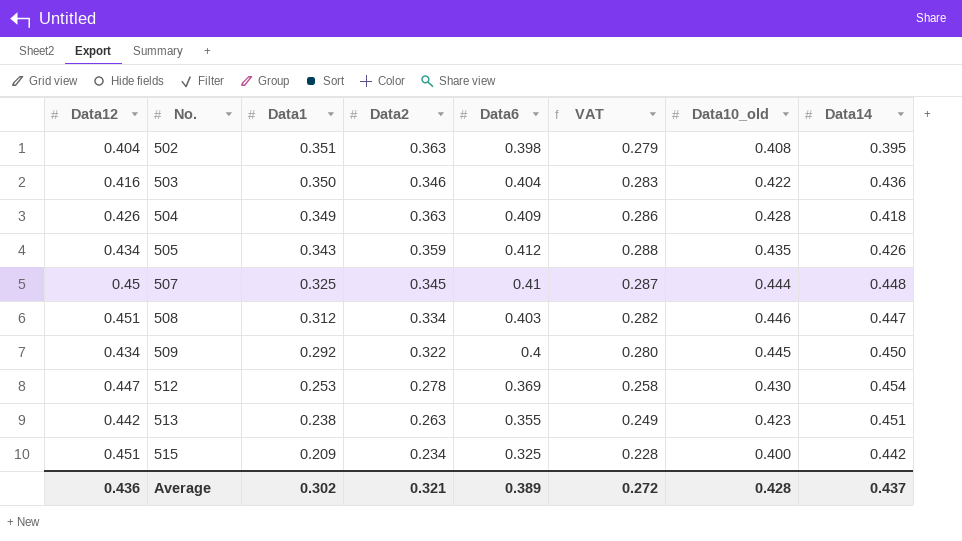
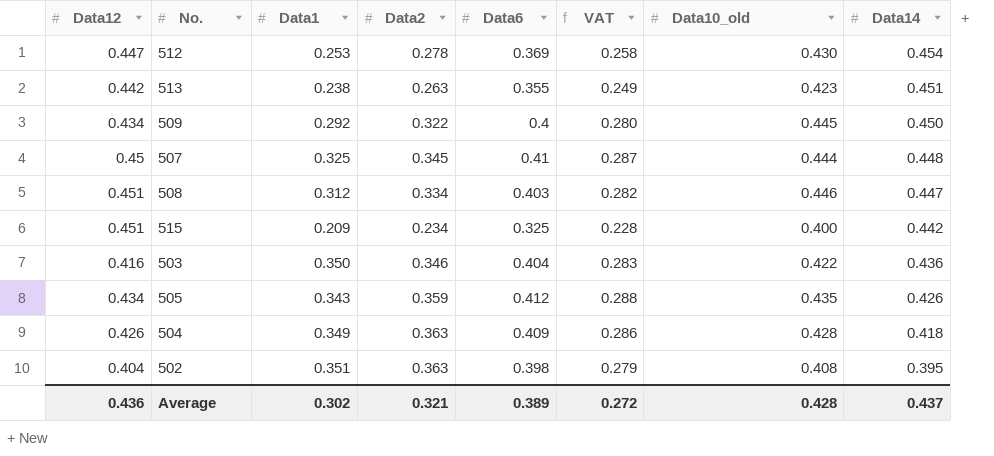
row order: No. ascending -> Data14 descending

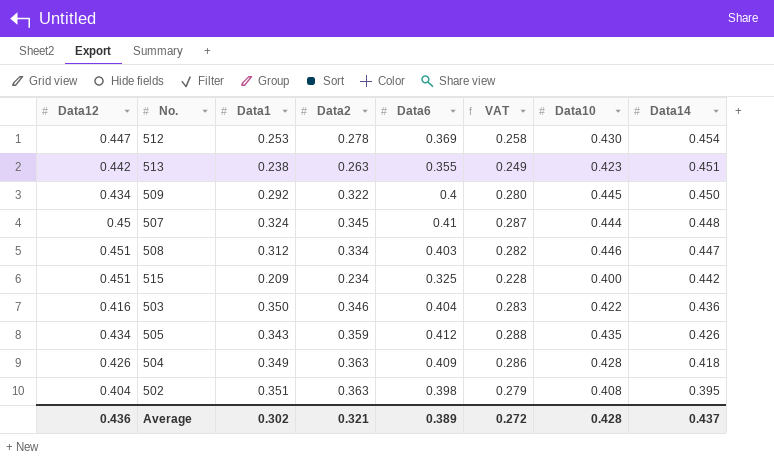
column name: Data10_old -> Data10
507 | Data1: 0.325 -> 0.324

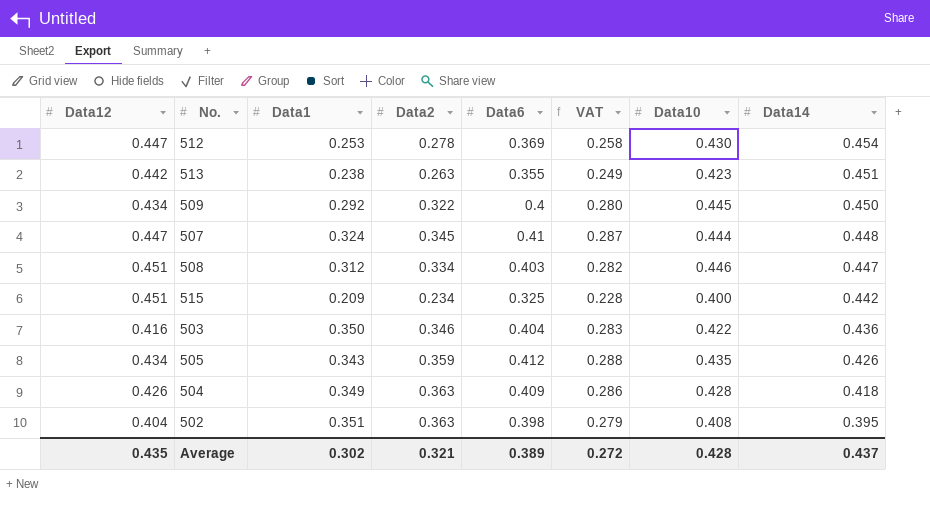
507 | Data12: 0.45 -> 0.447
Average | Data12: 0.436 -> 0.435

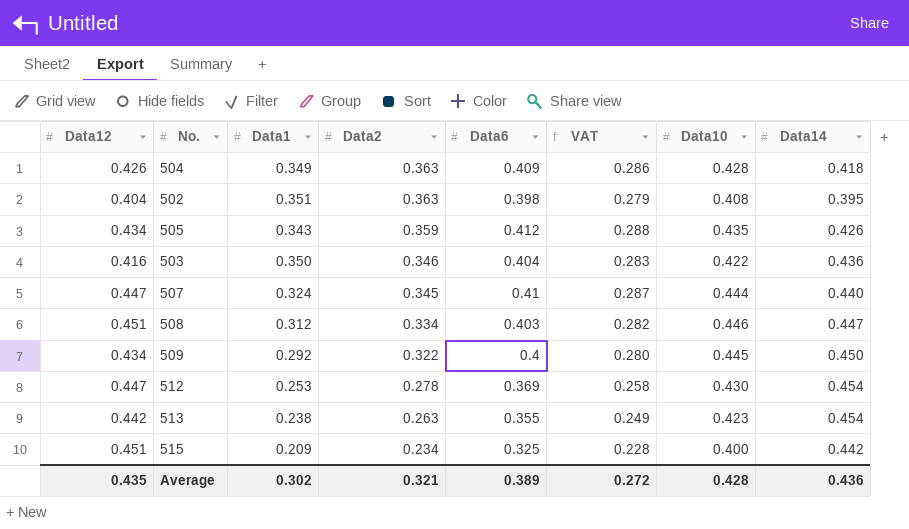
row order: Data14 descending -> Data2 descending
507 | Data14: 0.448 -> 0.440
513 | Data14: 0.451 -> 0.454
Average | Data14: 0.437 -> 0.436

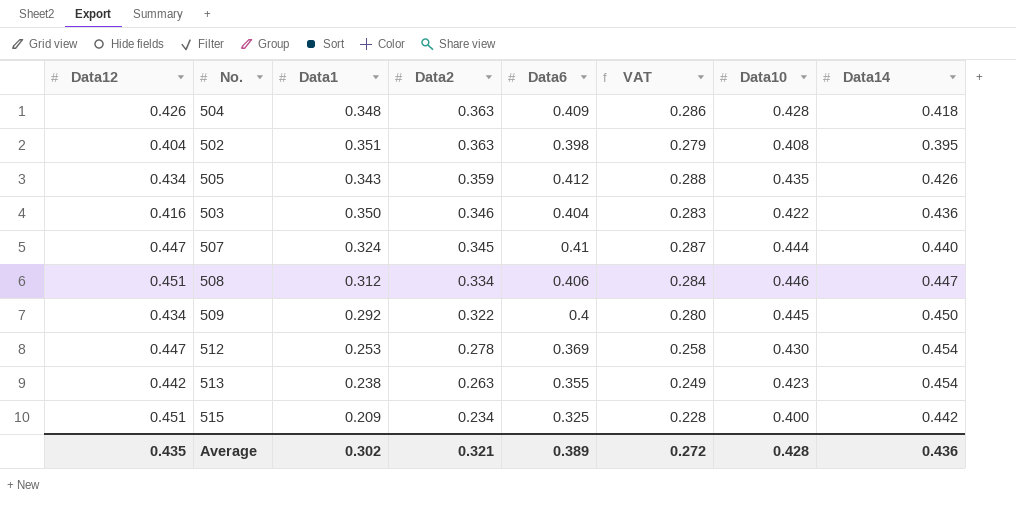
504 | Data1: 0.349 -> 0.348
508 | Data6: 0.403 -> 0.406
508 | VAT: 0.282 -> 0.284

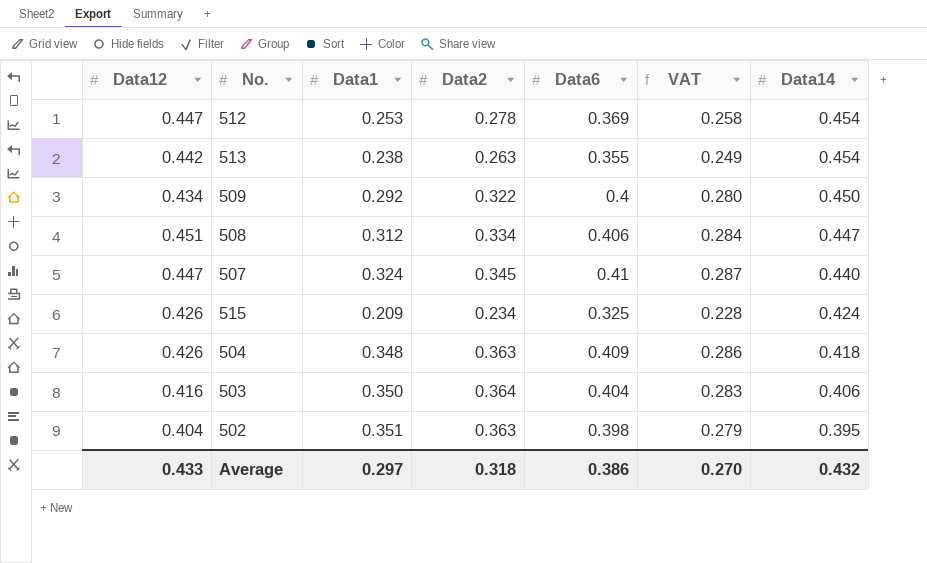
row order: Data2 descending -> Data14 descending
column Data10 | position: 7 -> none
row 505: 0.434 | 0.343 | 0.359 | 0.412 | 0.288 | 0.435 | 0.426 -> none
515 | Data12: 0.451 -> 0.426
515 | Data14: 0.442 -> 0.424
503 | Data2: 0.346 -> 0.364
503 | Data14: 0.436 -> 0.406
Average | Data12: 0.435 -> 0.433
Average | Data1: 0.302 -> 0.297
Average | Data2: 0.321 -> 0.318
Average | Data6: 0.389 -> 0.386
Average | VAT: 0.272 -> 0.270
Average | Data14: 0.436 -> 0.432

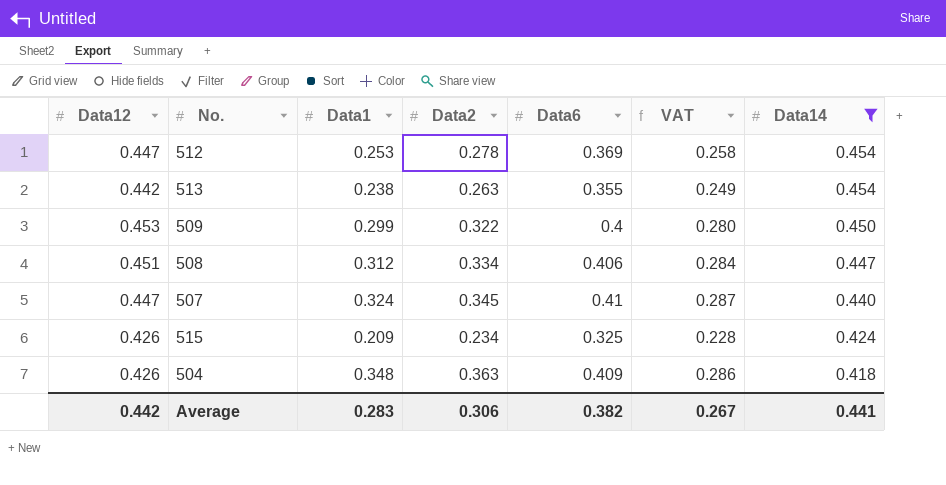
filter: none -> Data14 >= 0.418
509 | Data12: 0.434 -> 0.453
509 | Data1: 0.292 -> 0.299
Average | Data12: 0.433 -> 0.442
Average | Data1: 0.297 -> 0.283
Average | Data2: 0.318 -> 0.306
Average | Data6: 0.386 -> 0.382
Average | VAT: 0.270 -> 0.267
Average | Data14: 0.432 -> 0.441

